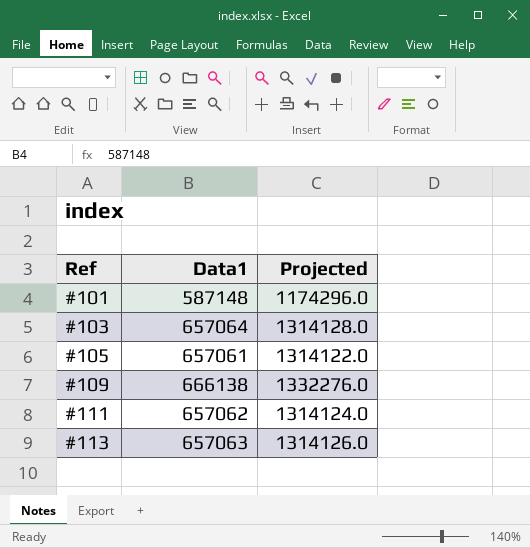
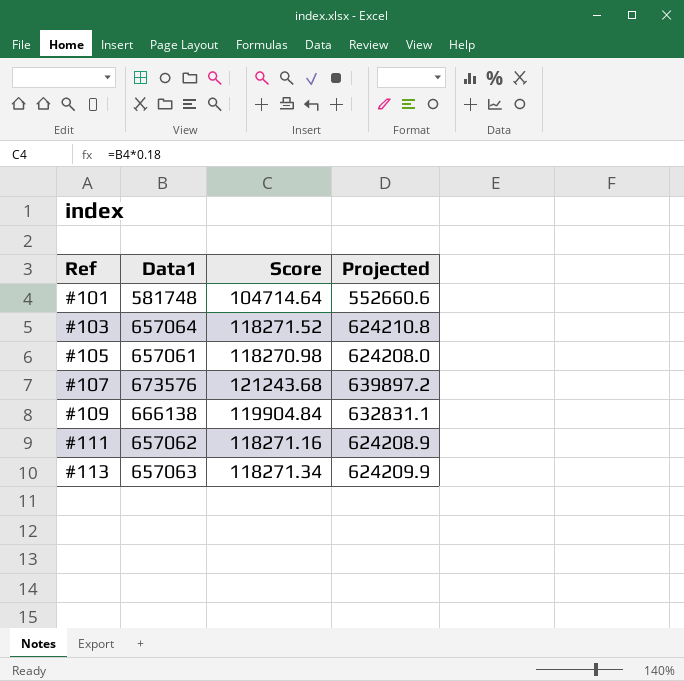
column Score | formula: none -> [Data1] * 0.18
column Projected | formula: [Data1] * 2 -> [Data1] * 0.95
#101 | Data1: 587148 -> 581748
row #107: none -> 673576 | 121243.68 | 639897.2

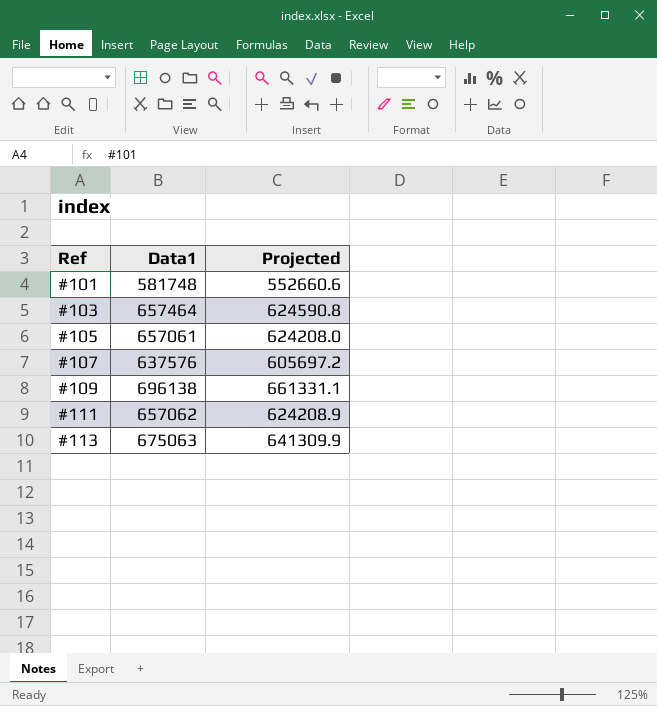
column Score | formula: [Data1] * 0.18 -> none
#103 | Data1: 657064 -> 657464
#103 | Projected: 624210.8 -> 624590.8
#107 | Data1: 673576 -> 637576
#107 | Projected: 639897.2 -> 605697.2
#109 | Data1: 666138 -> 696138
#109 | Projected: 632831.1 -> 661331.1
#113 | Data1: 657063 -> 675063
#113 | Projected: 624209.9 -> 641309.9

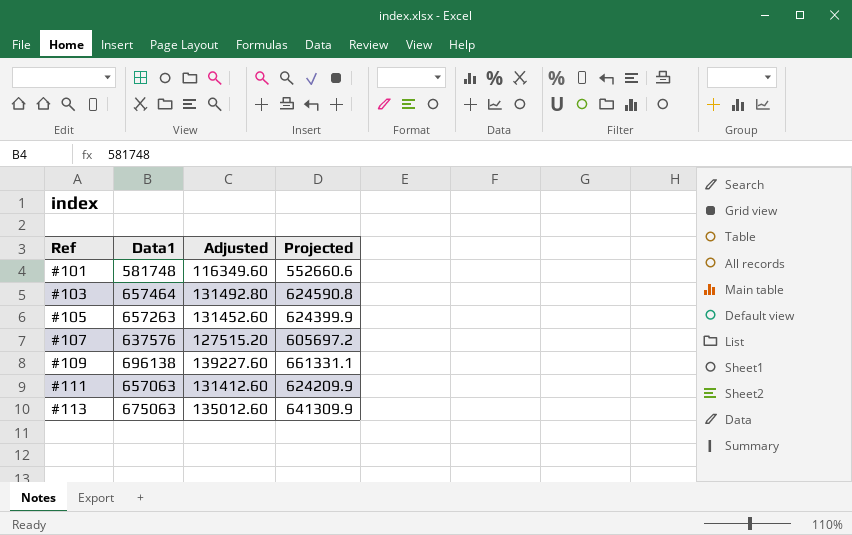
column Adjusted | formula: none -> [Data1] * 0.2
#105 | Data1: 657061 -> 657263
#105 | Projected: 624208.0 -> 624399.9
#111 | Data1: 657062 -> 657063
#111 | Projected: 624208.9 -> 624209.9

